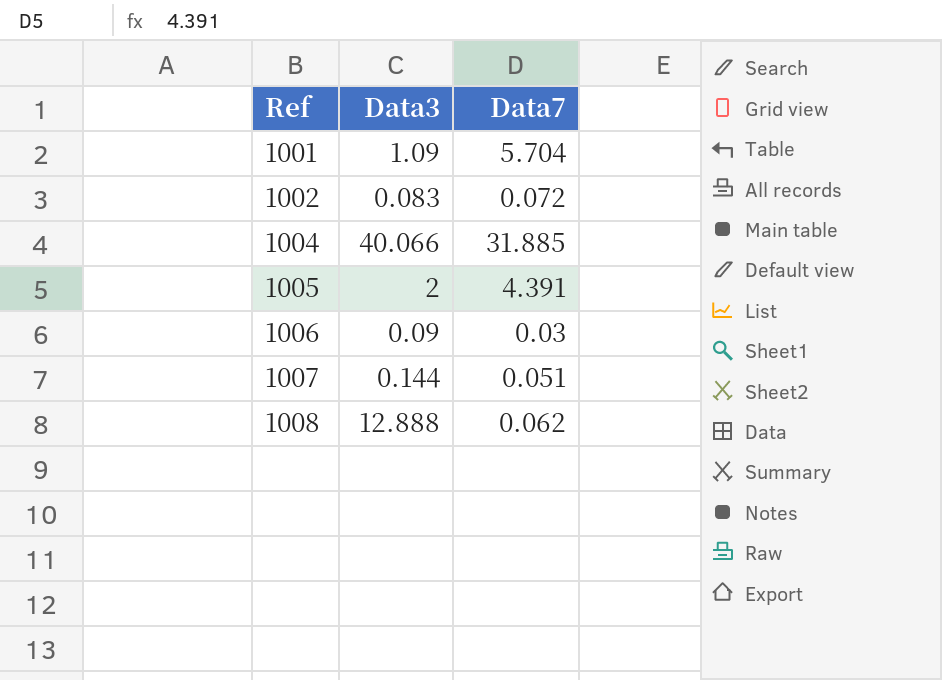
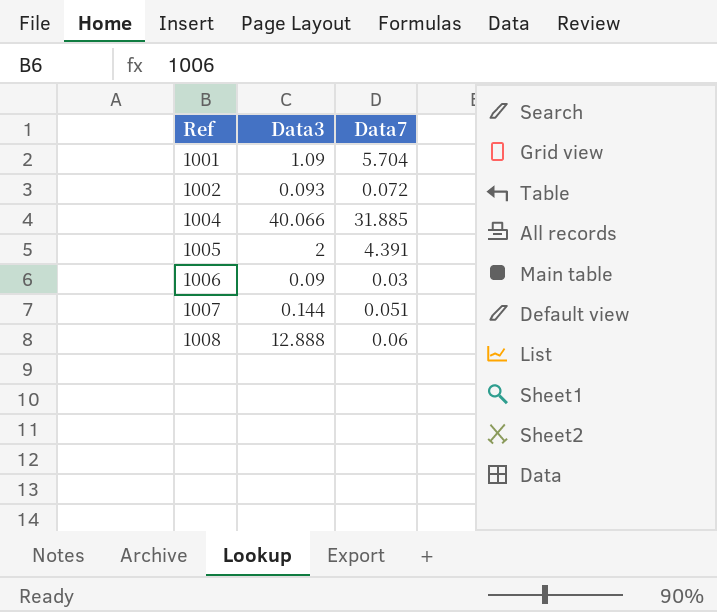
1002 | Data3: 0.083 -> 0.093
1008 | Data7: 0.062 -> 0.06

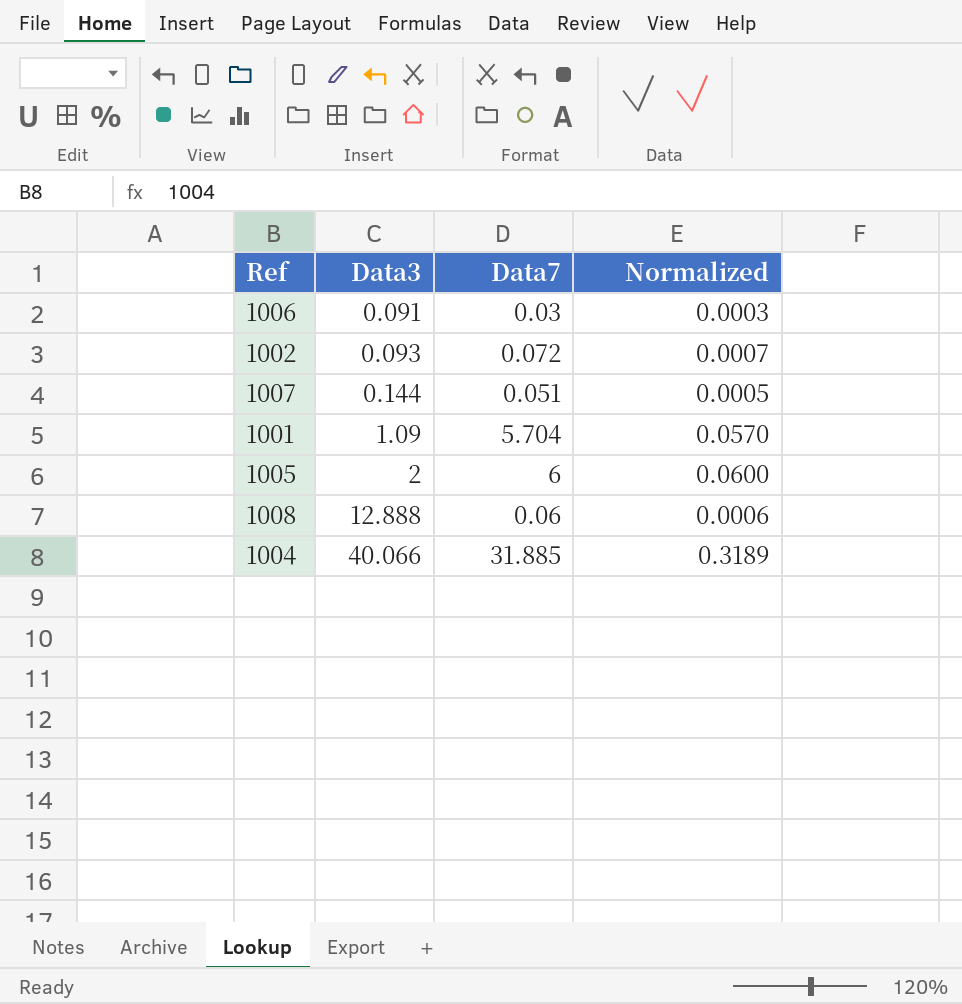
row order: Ref ascending -> Data3 ascending
column Normalized | formula: none -> [Data7] * 0.01
1006 | Data3: 0.09 -> 0.091
1005 | Data7: 4.391 -> 6

